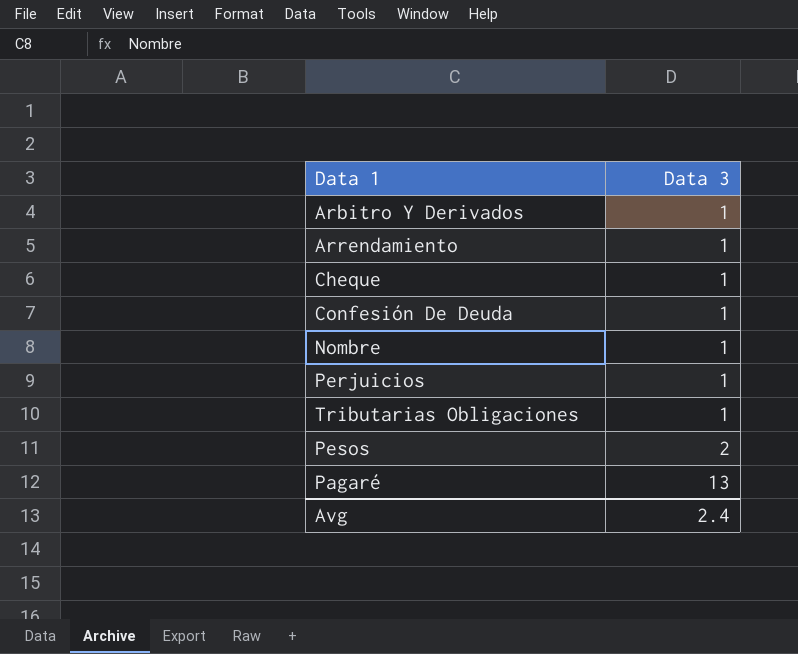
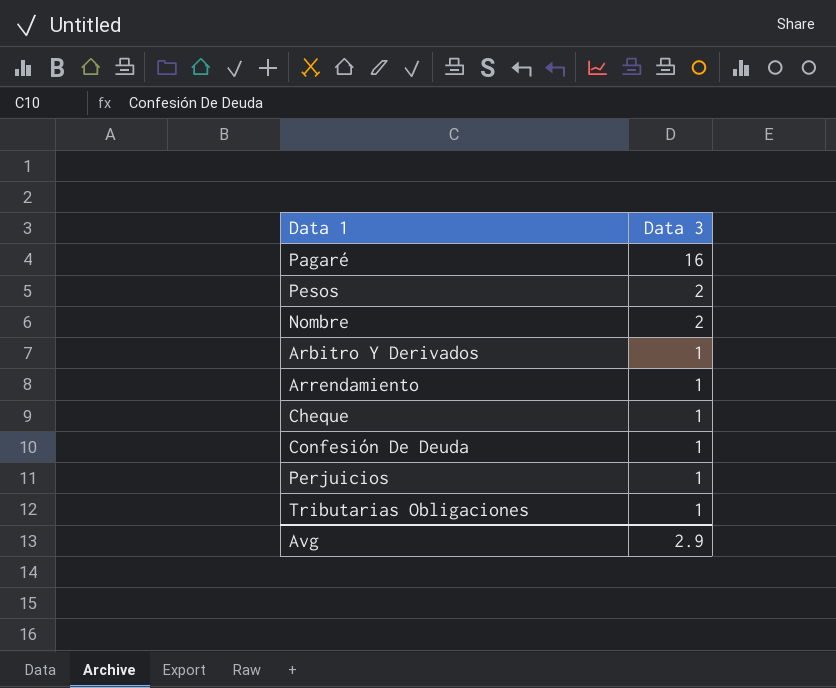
row order: Data 3 ascending -> Data 3 descending
Pagaré | Data 3: 13 -> 16
Nombre | Data 3: 1 -> 2
Avg | Data 3: 2.4 -> 2.9

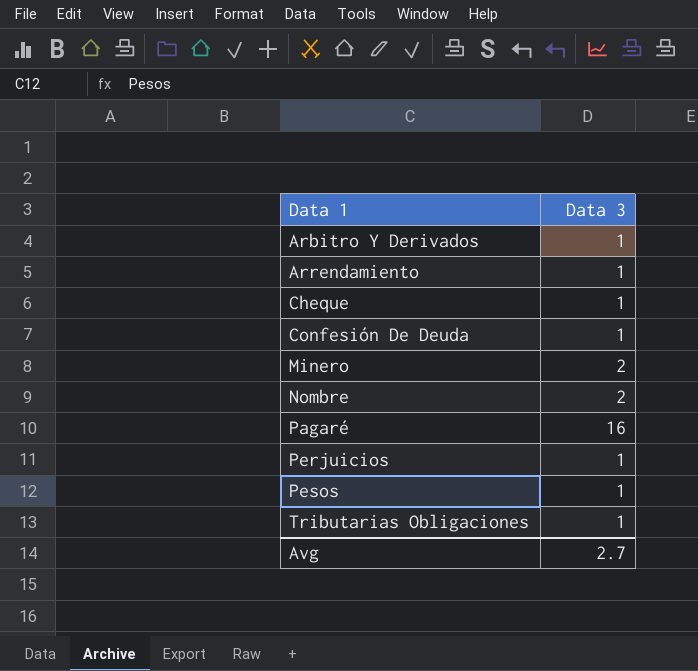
row order: Data 3 descending -> Data 1 ascending
row Minero: none -> 2
Pesos | Data 3: 2 -> 1
Avg | Data 3: 2.9 -> 2.7

